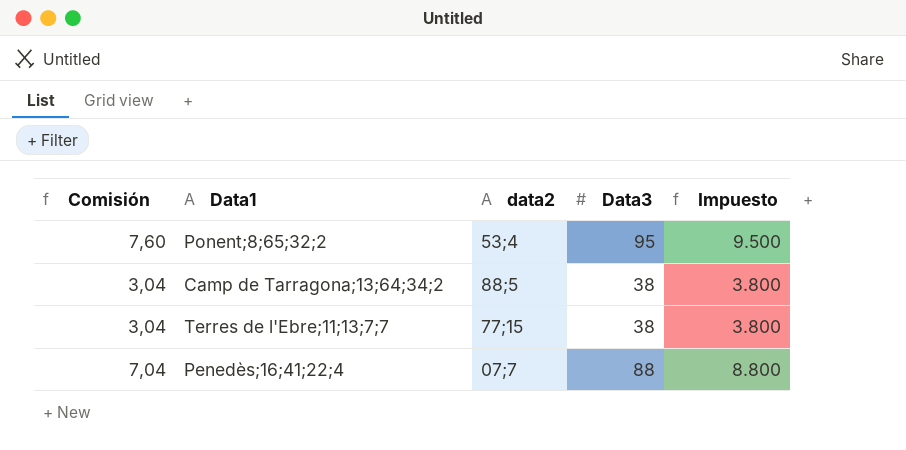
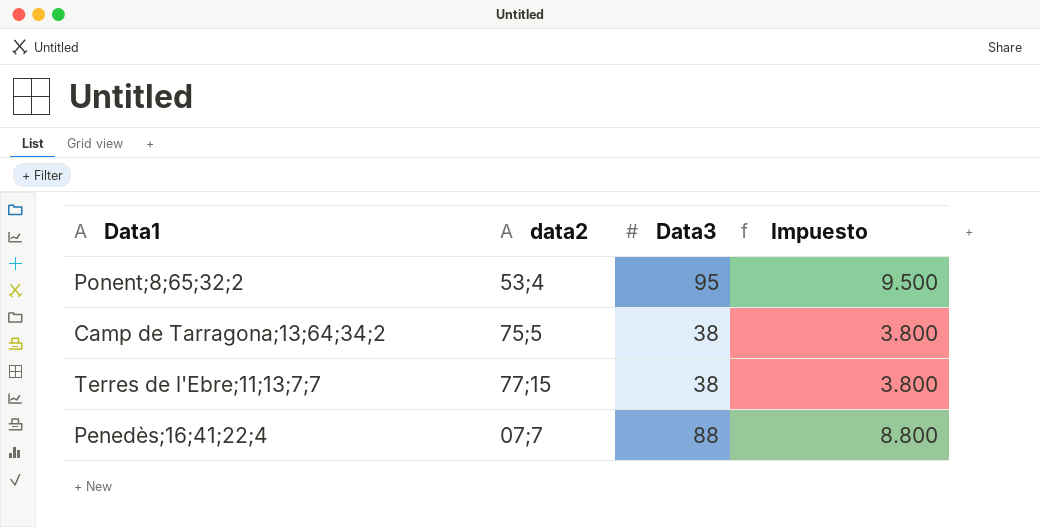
column Comisión | formula: [Data3] * 0,08 -> none
Camp de Tarragona;13;64;34;2 | data2: 88;5 -> 75;5

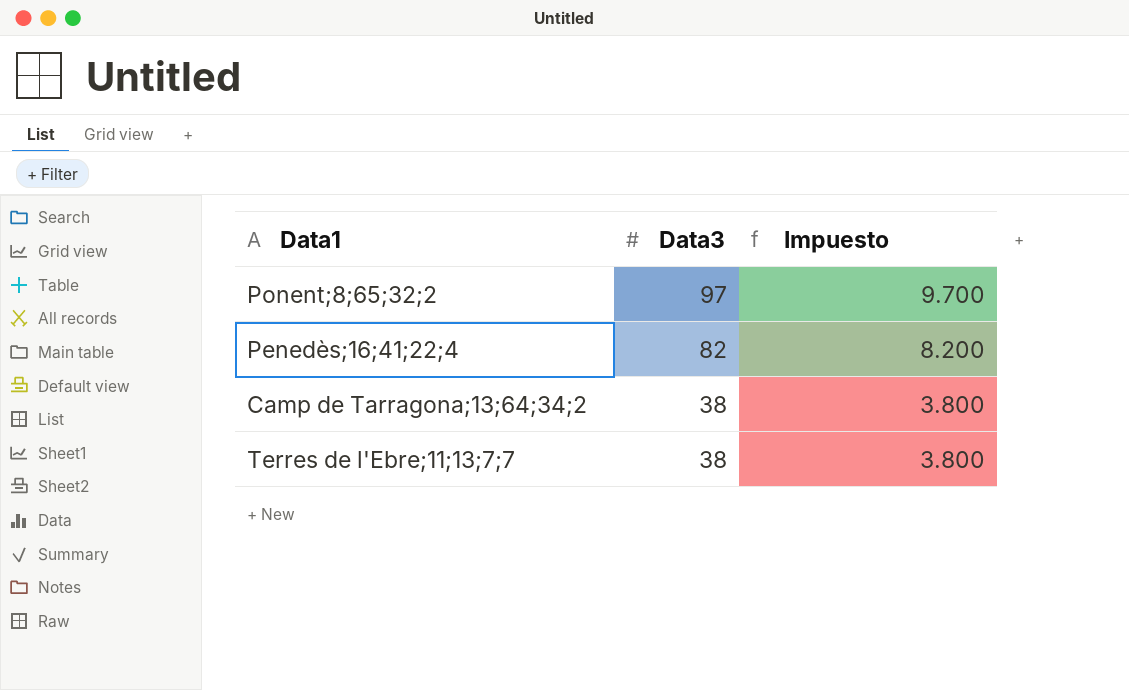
row order: none -> Data3 descending
column data2 | position: 2 -> none
Ponent;8;65;32;2 | Data3: 95 -> 97
Ponent;8;65;32;2 | Impuesto: 9.500 -> 9.700
Penedès;16;41;22;4 | Data3: 88 -> 82
Penedès;16;41;22;4 | Impuesto: 8.800 -> 8.200

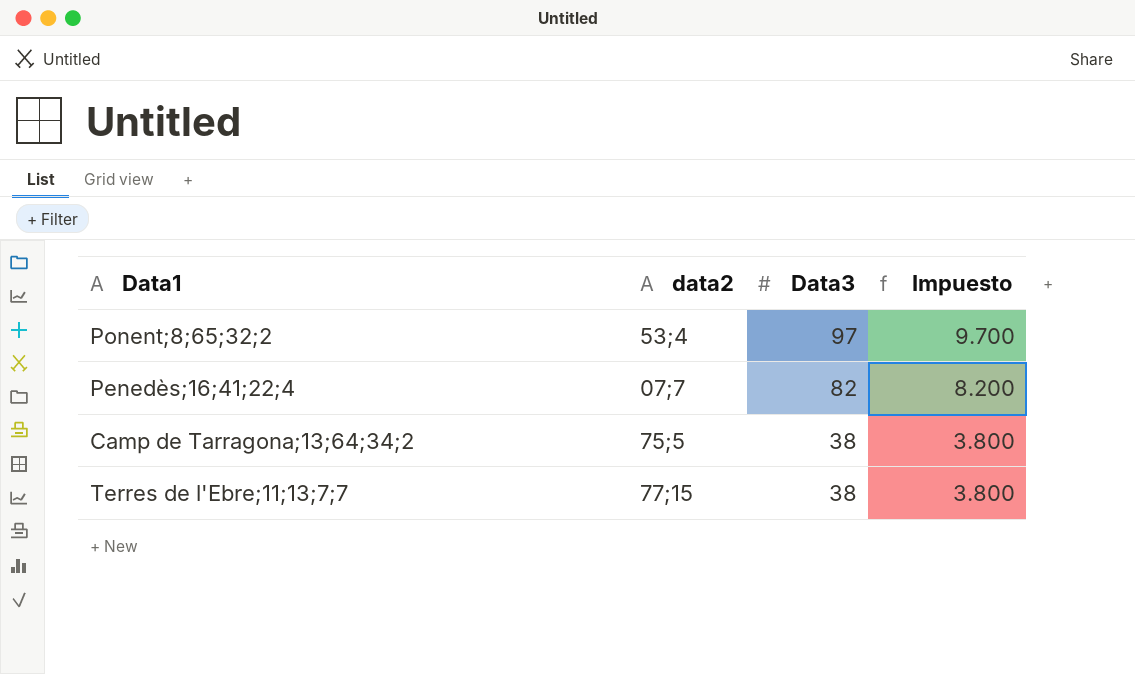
column data2 | position: none -> 2

